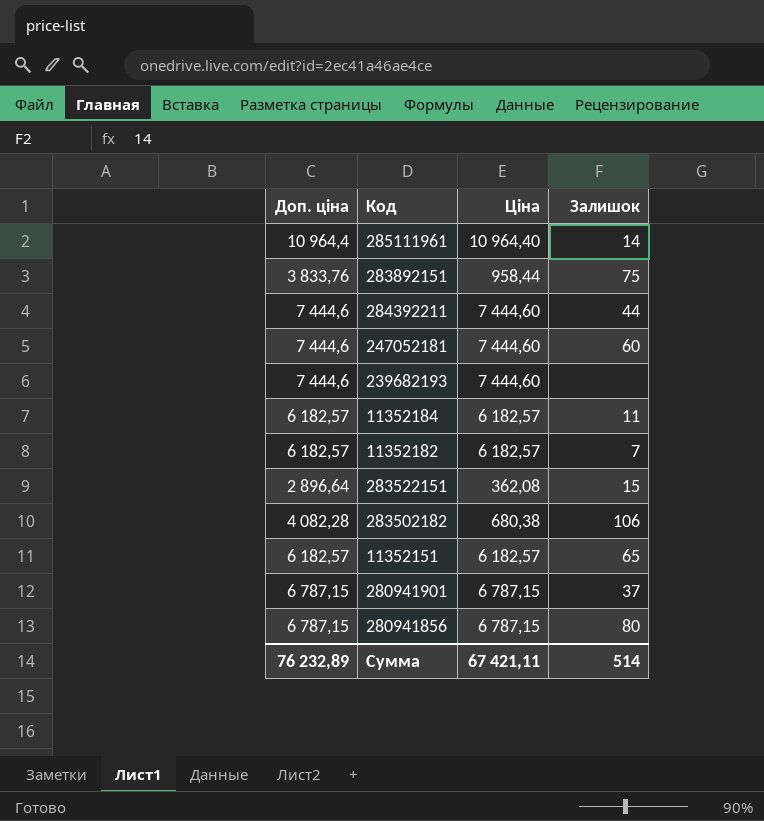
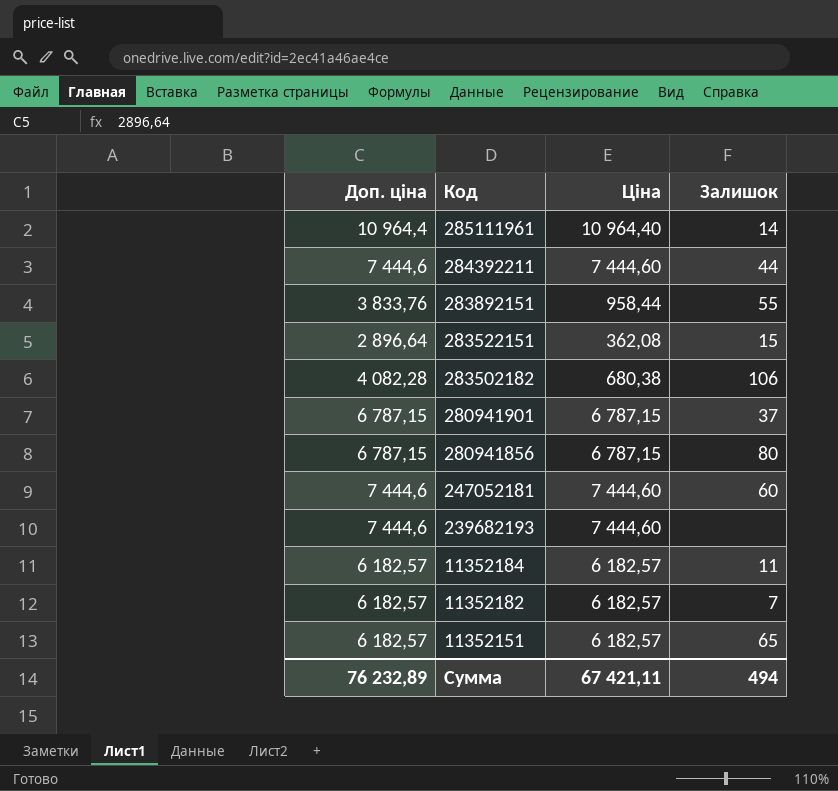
row order: none -> Код descending
283892151 | Залишок: 75 -> 55
Сумма | Залишок: 514 -> 494

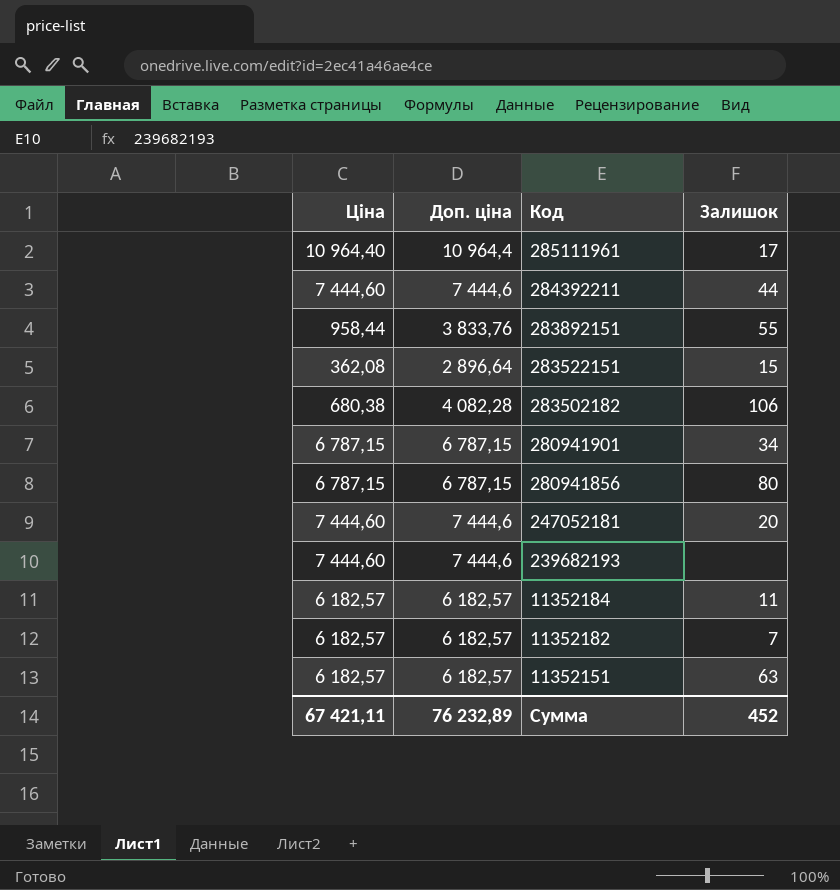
column Ціна | position: 3 -> 1
285111961 | Залишок: 14 -> 17
280941901 | Залишок: 37 -> 34
247052181 | Залишок: 60 -> 20
11352151 | Залишок: 65 -> 63
Сумма | Залишок: 494 -> 452

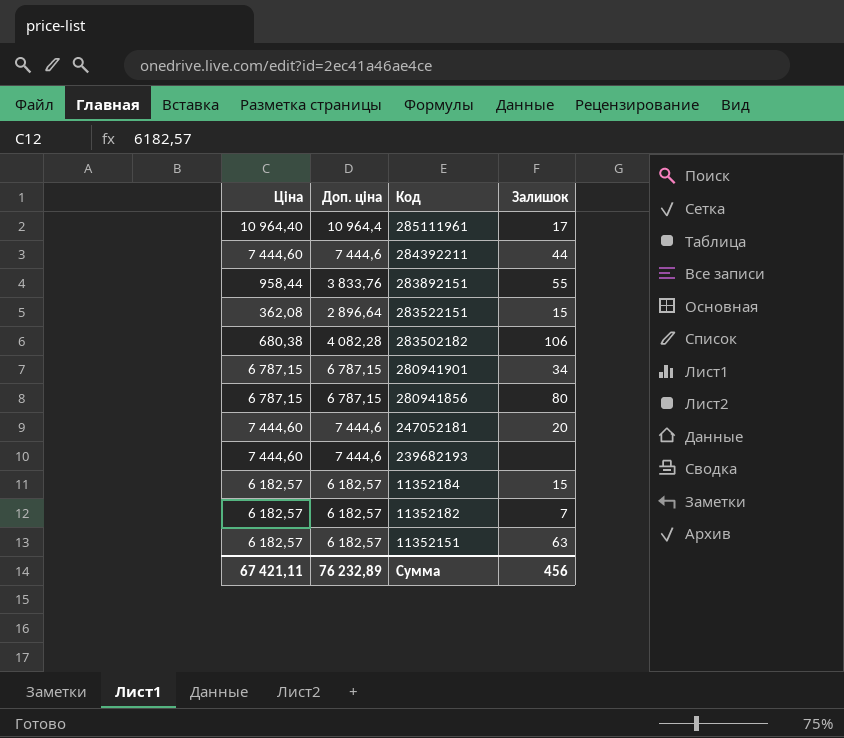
11352184 | Залишок: 11 -> 15
Сумма | Залишок: 452 -> 456

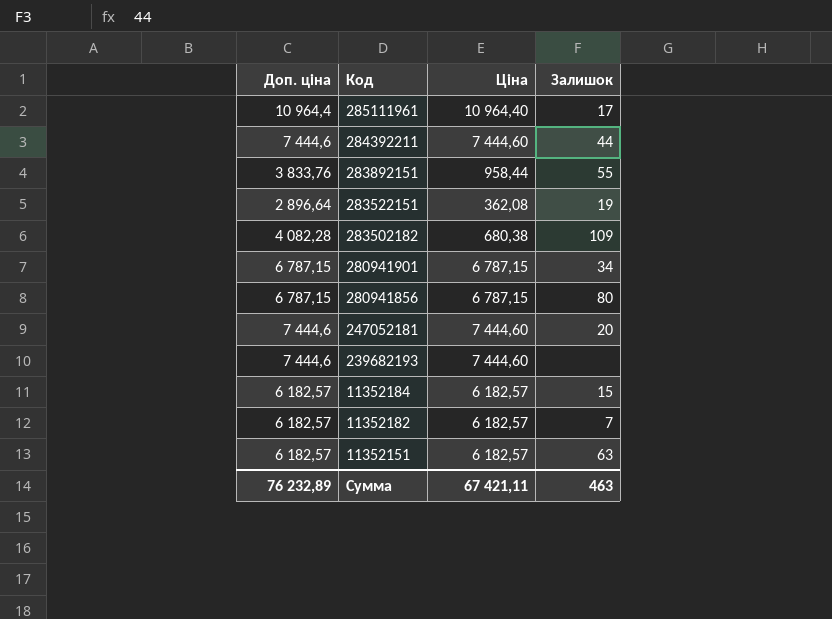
column Ціна | position: 1 -> 3
283522151 | Залишок: 15 -> 19
283502182 | Залишок: 106 -> 109
Сумма | Залишок: 456 -> 463

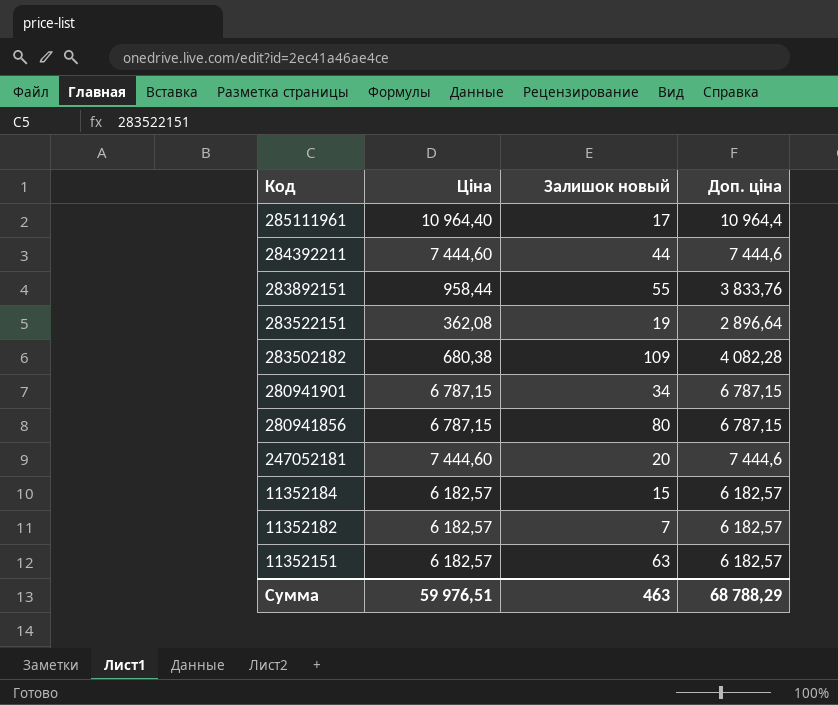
column name: Залишок -> Залишок новый
column Доп. ціна | position: 1 -> 4
row 239682193: 7 444,6 | 7 444,60 | none -> none
Сумма | Ціна: 67 421,11 -> 59 976,51
Сумма | Доп. ціна: 76 232,89 -> 68 788,29

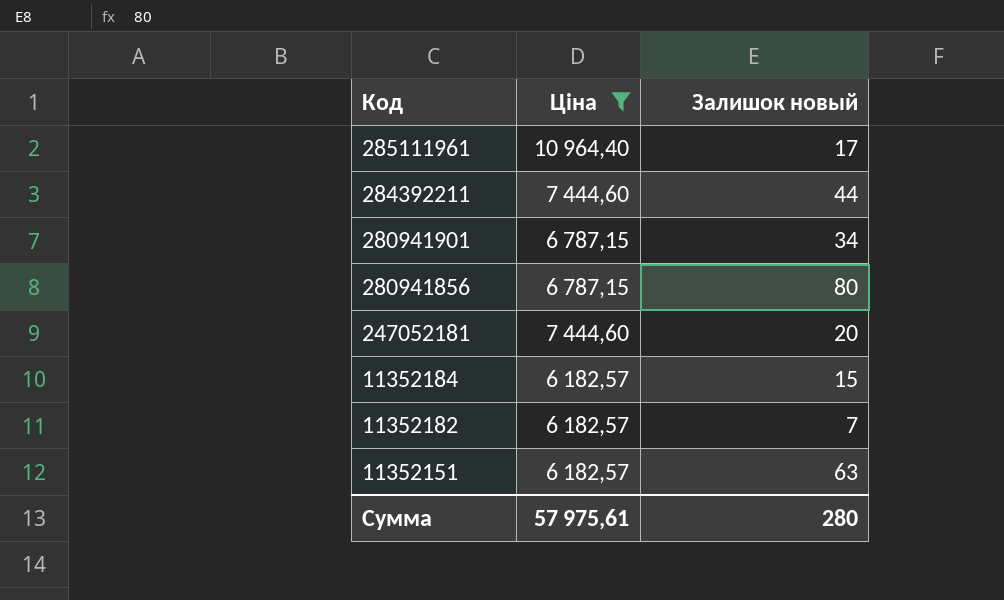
filter: none -> Ціна >= 6 182,57
column Доп. ціна | position: 4 -> none
Сумма | Ціна: 59 976,51 -> 57 975,61
Сумма | Залишок новый: 463 -> 280

